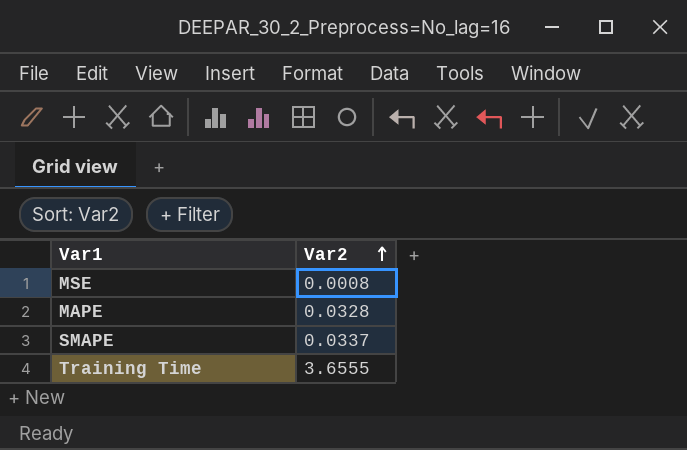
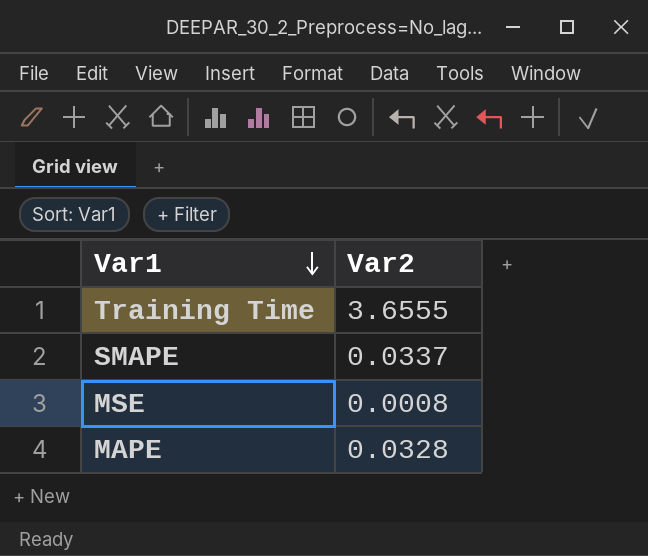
row order: Var2 ascending -> Var1 descending

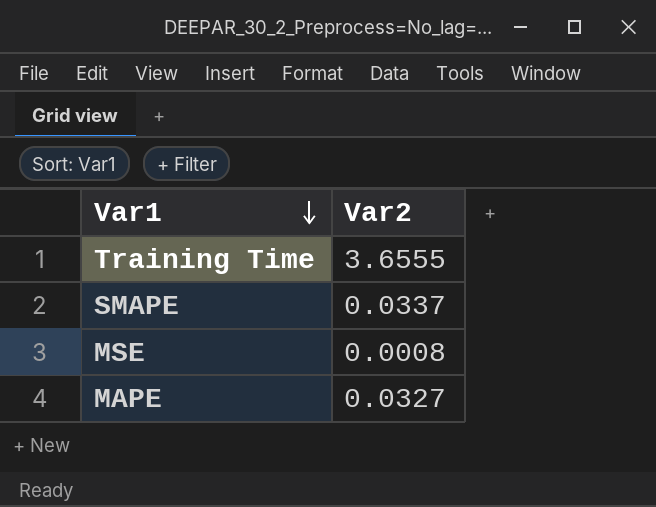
MAPE | Var2: 0.0328 -> 0.0327

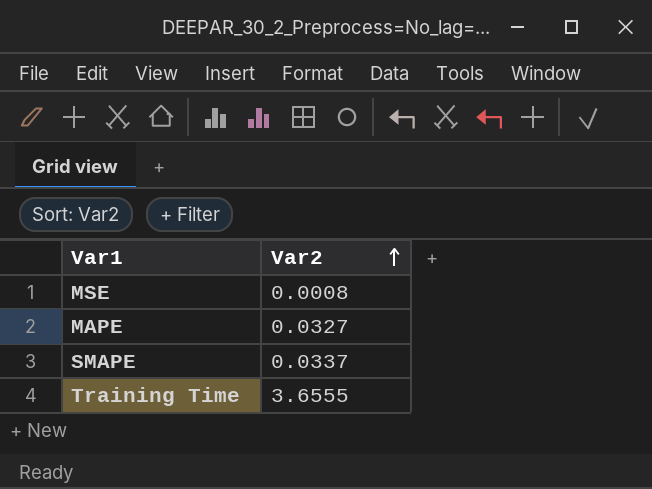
row order: Var1 descending -> Var2 ascending

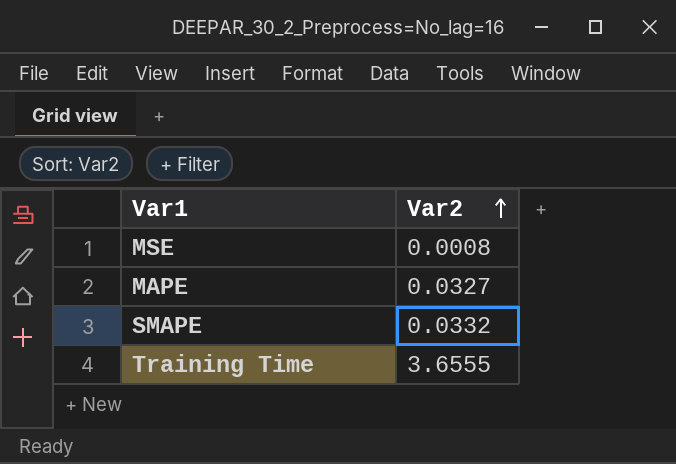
SMAPE | Var2: 0.0337 -> 0.0332

